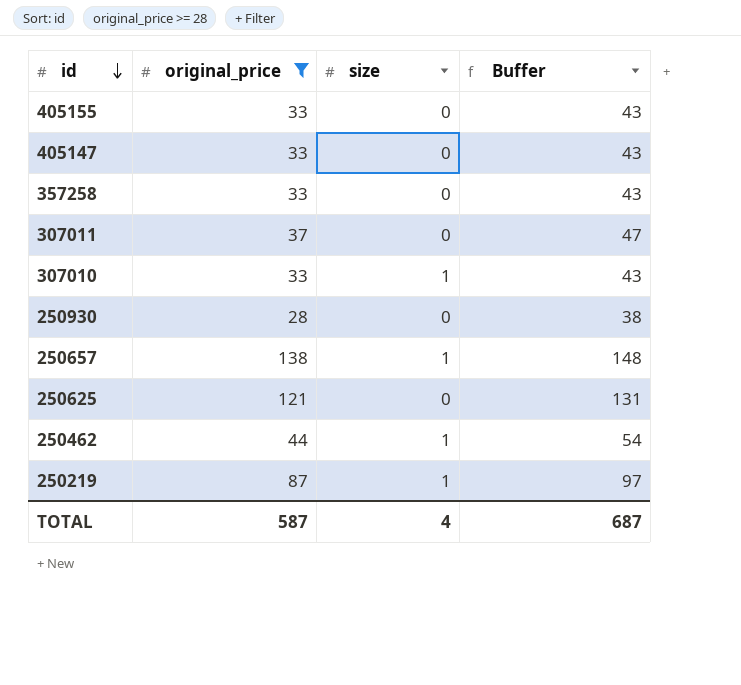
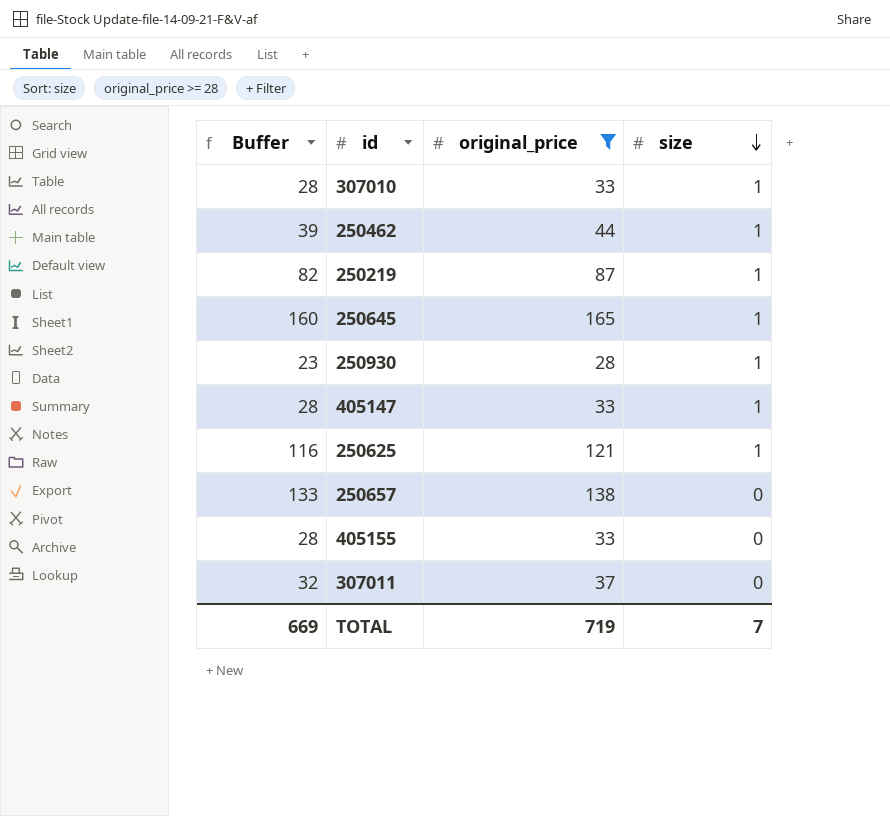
row order: id descending -> size descending
column Buffer | formula: [original_price] + 10 -> [original_price] - 5
column Buffer | position: 4 -> 1
row 357258: 33 | 0 | 43 -> none
row 250645: none -> 160 | 165 | 1
250930 | size: 0 -> 1
405147 | size: 0 -> 1
250625 | size: 0 -> 1
250657 | size: 1 -> 0
TOTAL | Buffer: 687 -> 669
TOTAL | original_price: 587 -> 719
TOTAL | size: 4 -> 7

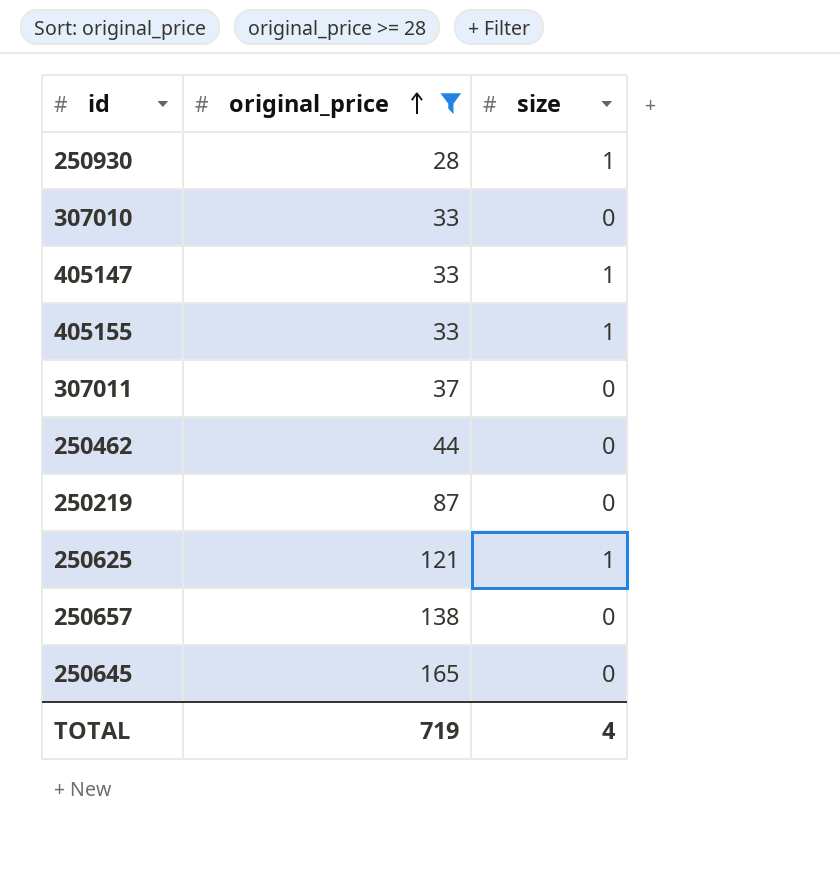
row order: size descending -> original_price ascending
column Buffer | formula: [original_price] - 5 -> none
307010 | size: 1 -> 0
405155 | size: 0 -> 1
250462 | size: 1 -> 0
250219 | size: 1 -> 0
250645 | size: 1 -> 0
TOTAL | size: 7 -> 4

